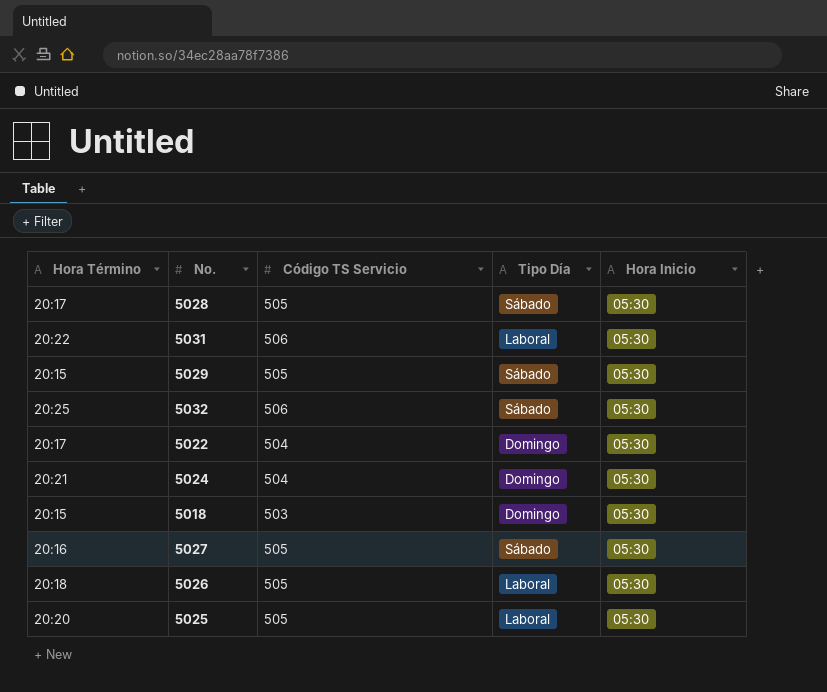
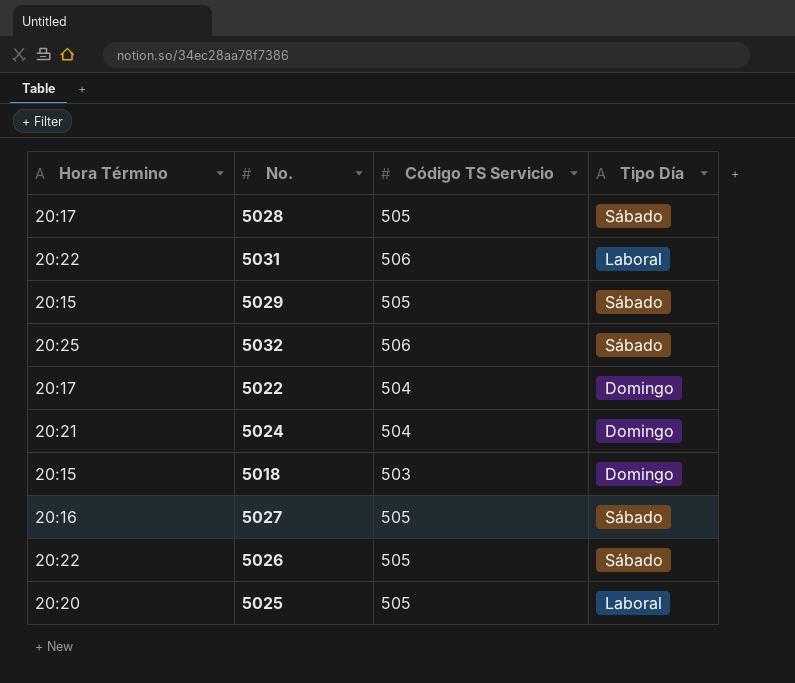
column Hora Inicio | position: 5 -> none
5026 | Hora Término: 20:18 -> 20:22
5026 | Tipo Día: Laboral -> Sábado

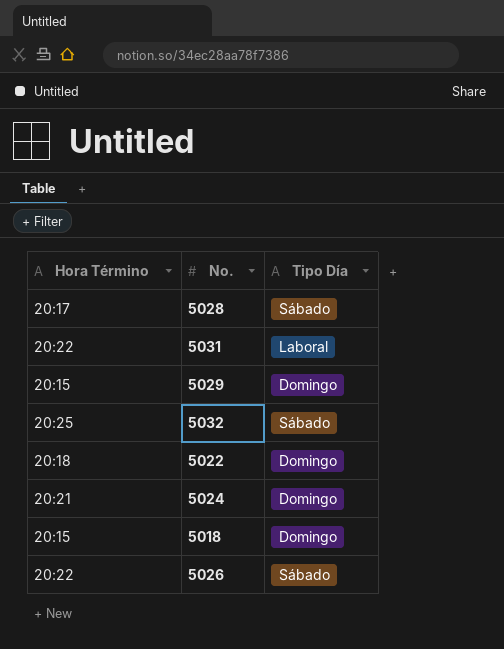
column Código TS Servicio | position: 3 -> none
row 5027: 20:16 | 505 | Sábado -> none
row 5025: 20:20 | 505 | Laboral -> none
5029 | Tipo Día: Sábado -> Domingo
5022 | Hora Término: 20:17 -> 20:18

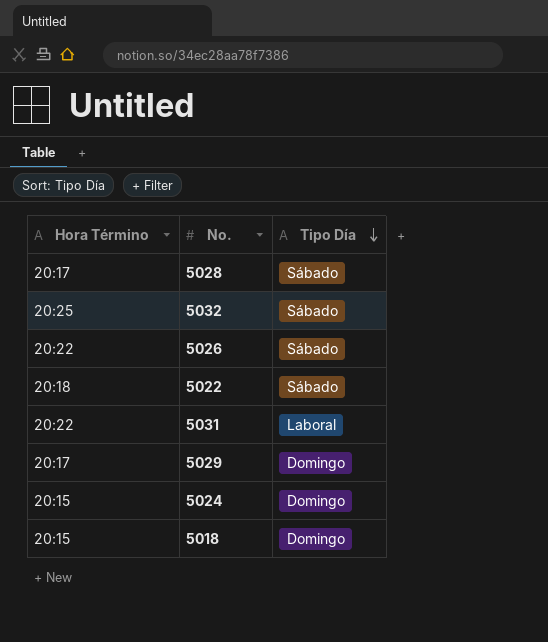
row order: none -> Tipo Día descending
5022 | Tipo Día: Domingo -> Sábado
5029 | Hora Término: 20:15 -> 20:17
5024 | Hora Término: 20:21 -> 20:15

